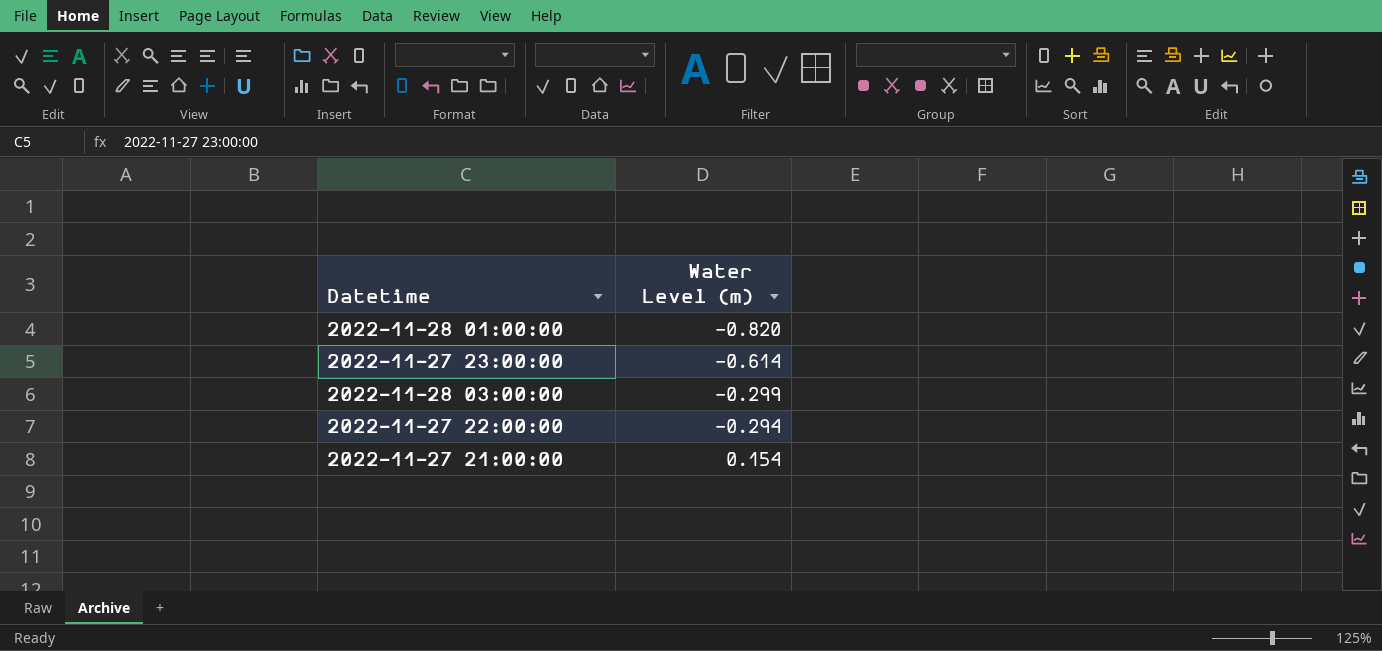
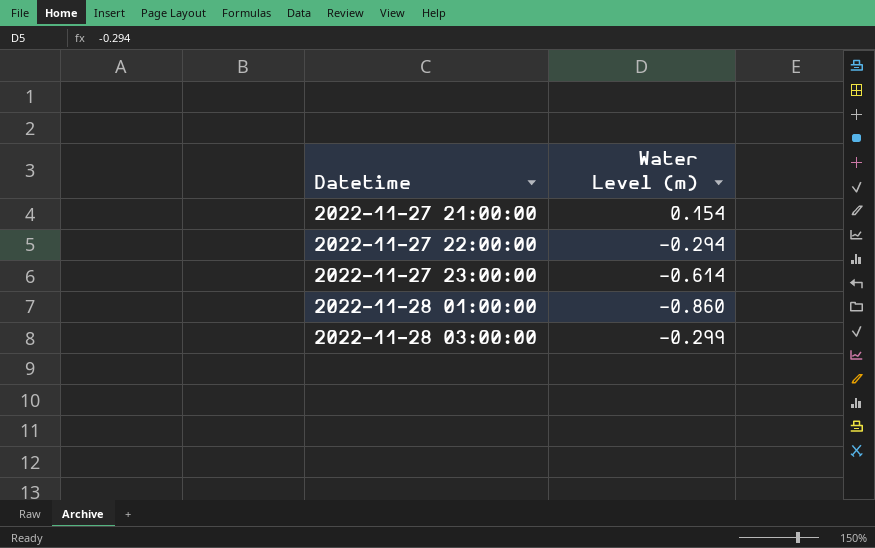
row order: Water Level (m) ascending -> Datetime ascending
2022-11-28 01:00:00 | Water Level (m): -0.820 -> -0.860

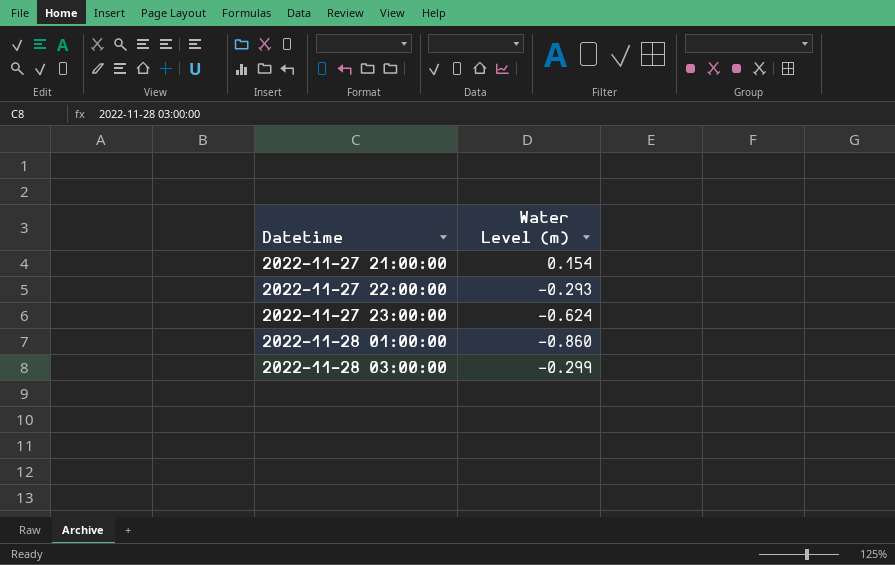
2022-11-27 22:00:00 | Water Level (m): -0.294 -> -0.293
2022-11-27 23:00:00 | Water Level (m): -0.614 -> -0.624

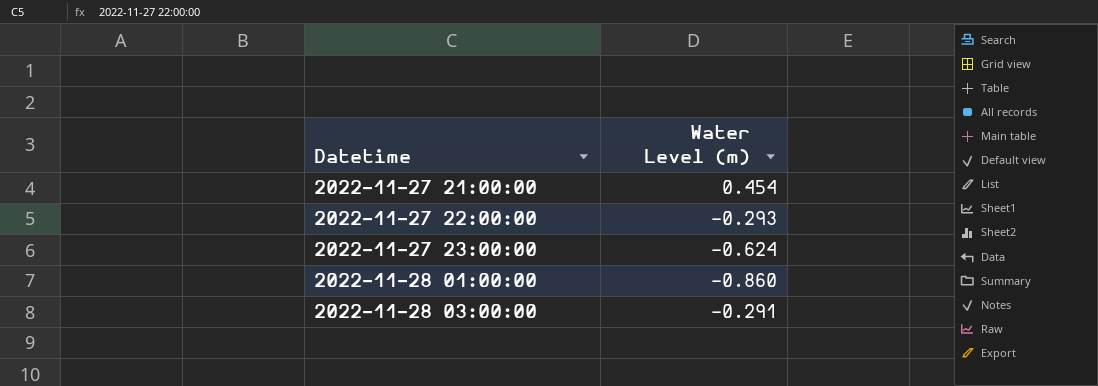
2022-11-27 21:00:00 | Water Level (m): 0.154 -> 0.454
2022-11-28 03:00:00 | Water Level (m): -0.299 -> -0.291

